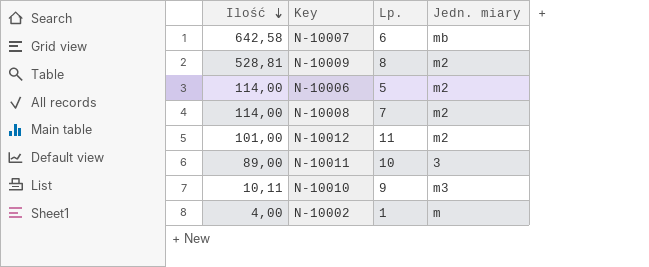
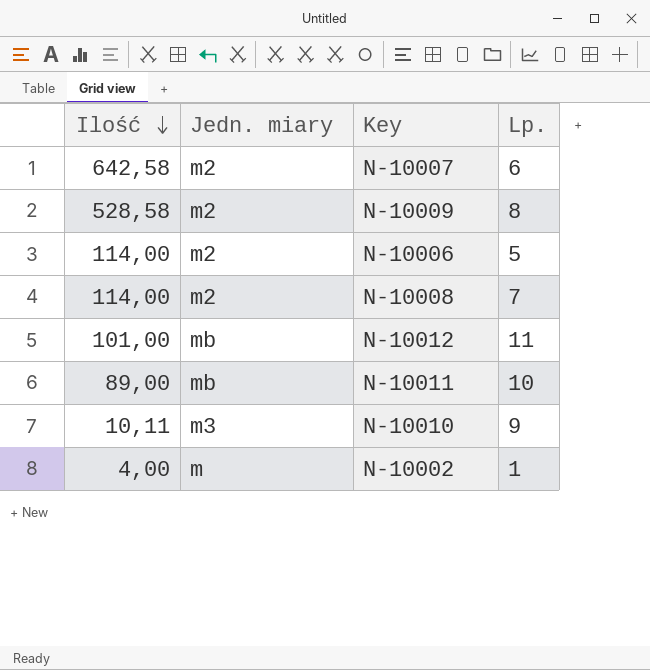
column Jedn. miary | position: 4 -> 2
N-10007 | Jedn. miary: mb -> m2
N-10009 | Ilość: 528,81 -> 528,58
N-10012 | Jedn. miary: m2 -> mb
N-10011 | Jedn. miary: 3 -> mb

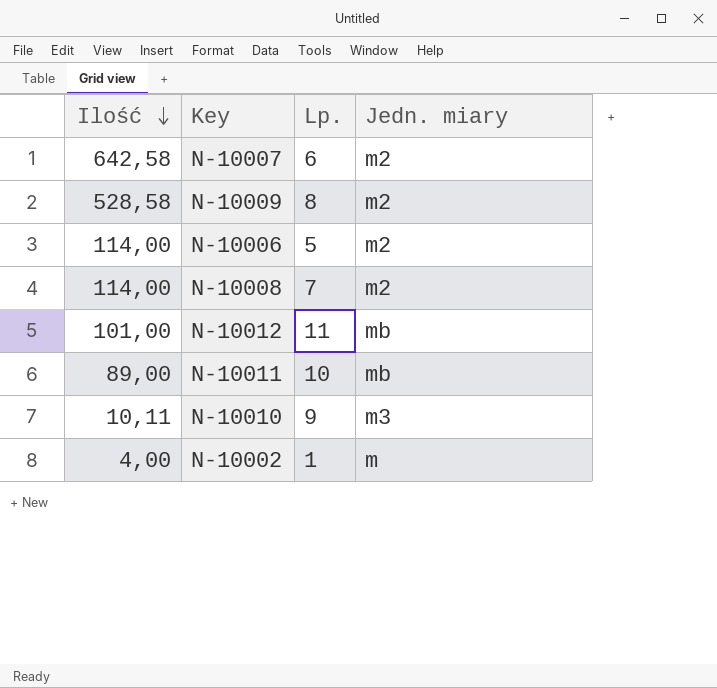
column Jedn. miary | position: 2 -> 4

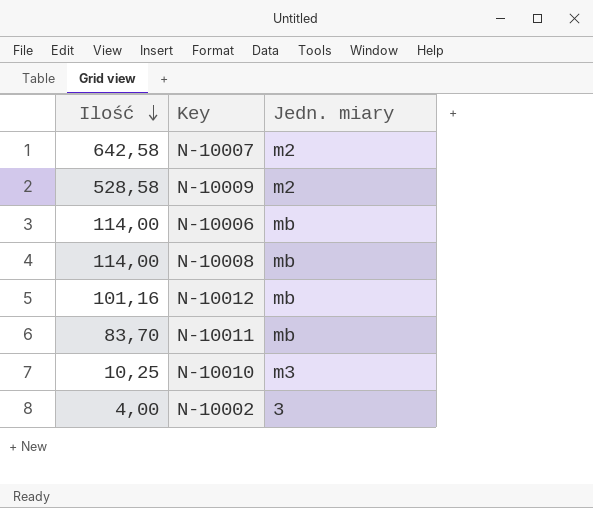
column Lp. | position: 3 -> none
N-10006 | Jedn. miary: m2 -> mb
N-10008 | Jedn. miary: m2 -> mb
N-10012 | Ilość: 101,00 -> 101,16
N-10011 | Ilość: 89,00 -> 83,70
N-10010 | Ilość: 10,11 -> 10,25
N-10002 | Jedn. miary: m -> 3

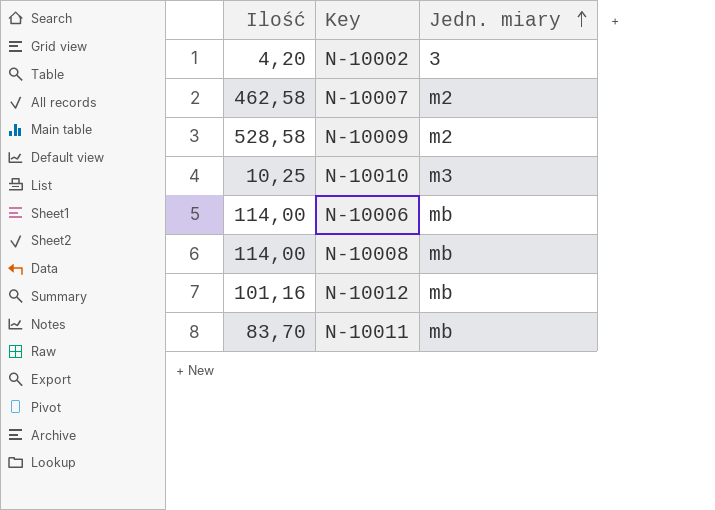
row order: Ilość descending -> Jedn. miary ascending
N-10002 | Ilość: 4,00 -> 4,20
N-10007 | Ilość: 642,58 -> 462,58

